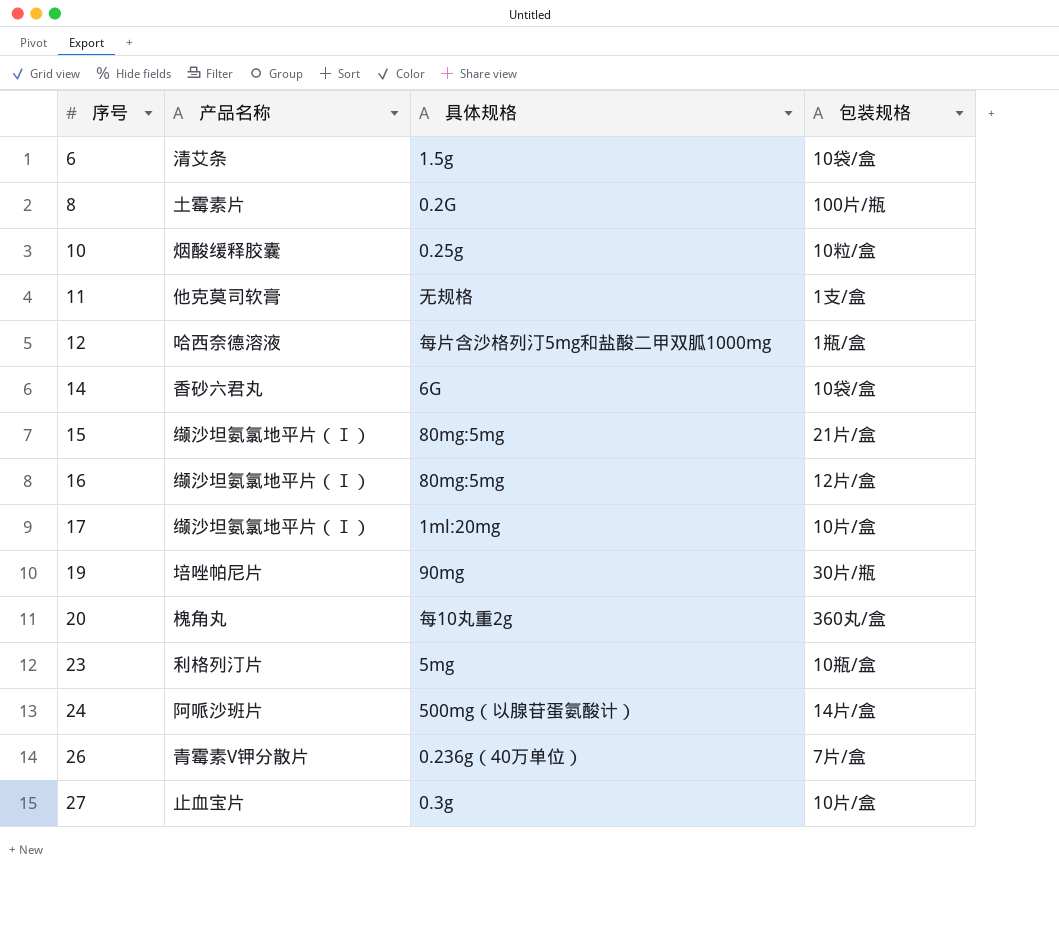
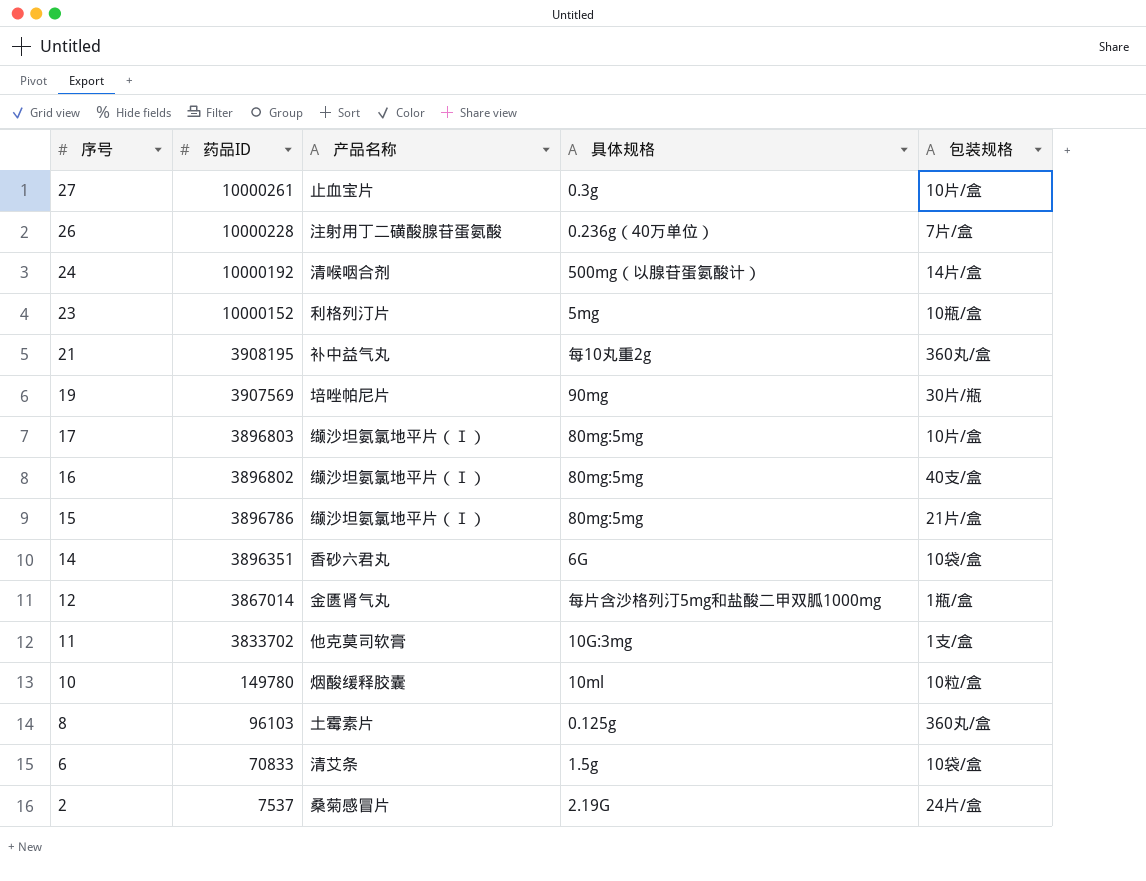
row order: 序号 ascending -> 序号 descending
column 药品ID | position: none -> 2
row 20: 槐角丸 | 每10丸重2g | 360丸/盒 -> none
26 | 产品名称: 青霉素V钾分散片 -> 注射用丁二磺酸腺苷蛋氨酸
24 | 产品名称: 阿哌沙班片 -> 清喉咽合剂
row 21: none -> 3908195 | 补中益气丸 | 每10丸重2g | 360丸/盒
17 | 具体规格: 1ml:20mg -> 80mg:5mg
16 | 包装规格: 12片/盒 -> 40支/盒
12 | 产品名称: 哈西奈德溶液 -> 金匮肾气丸
11 | 具体规格: 无规格 -> 10G:3mg
10 | 具体规格: 0.25g -> 10ml
8 | 具体规格: 0.2G -> 0.125g
8 | 包装规格: 100片/瓶 -> 360丸/盒
row 2: none -> 7537 | 桑菊感冒片 | 2.19G | 24片/盒

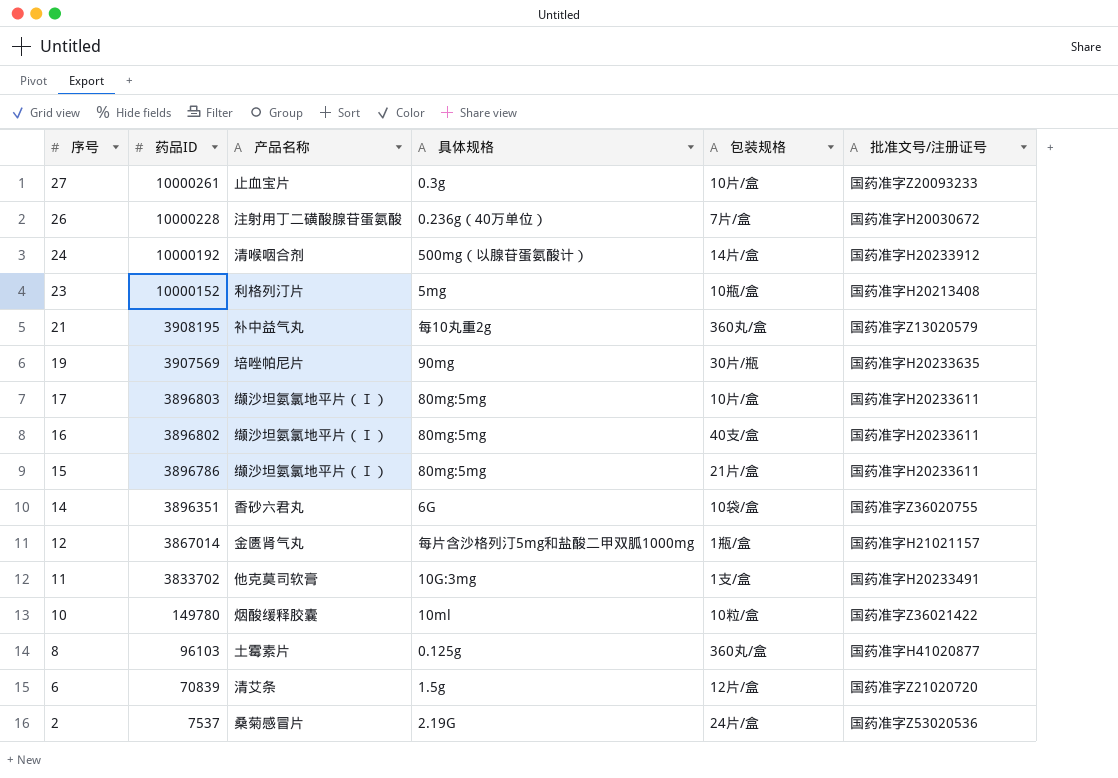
column 批准文号/注册证号 | position: none -> 6
6 | 药品ID: 70833 -> 70839
6 | 包装规格: 10袋/盒 -> 12片/盒

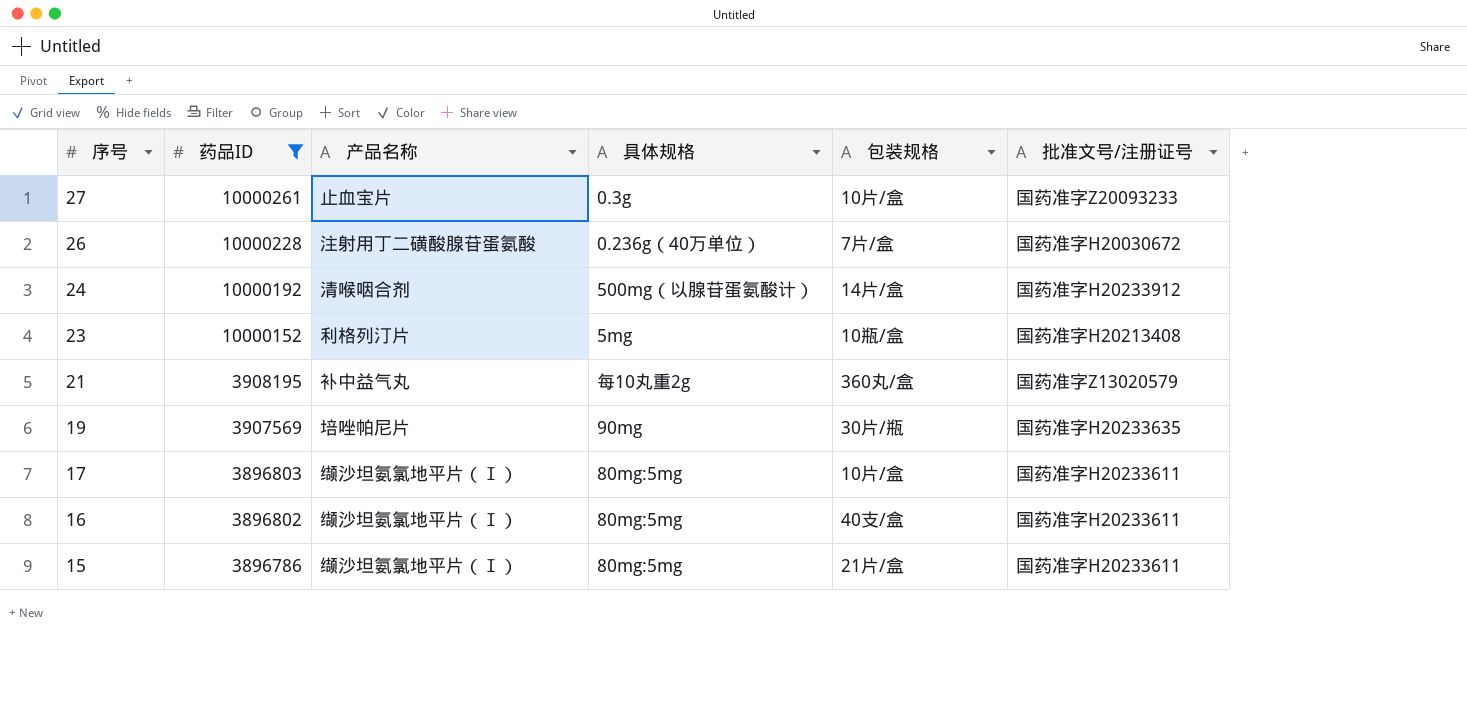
filter: none -> 药品ID >= 3896786

